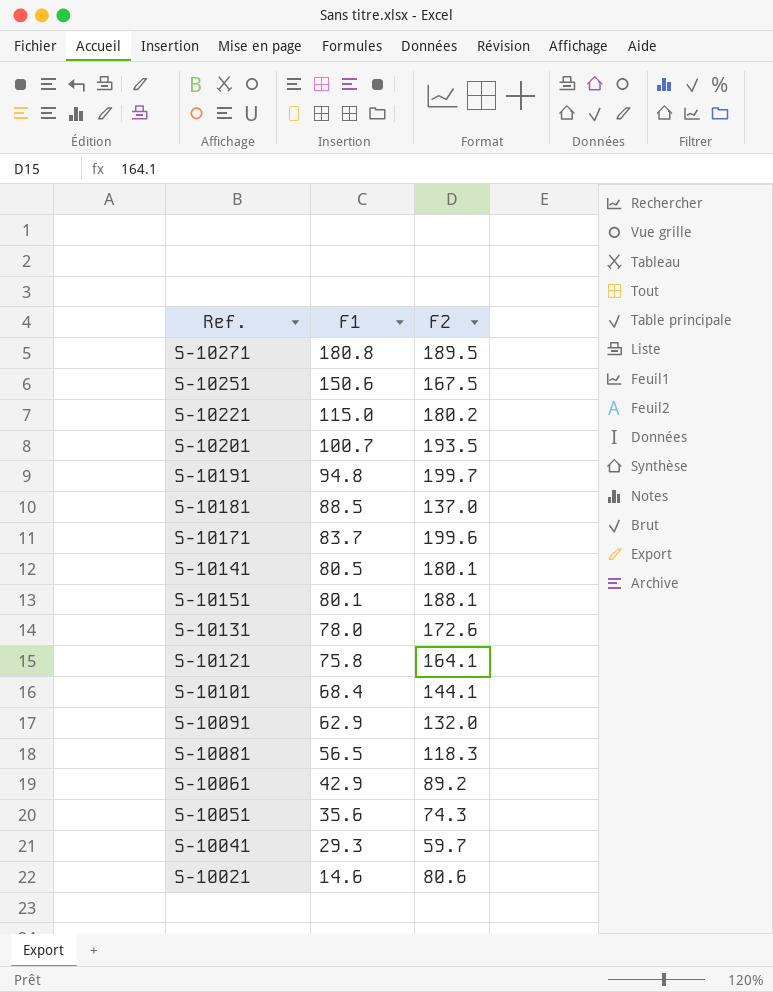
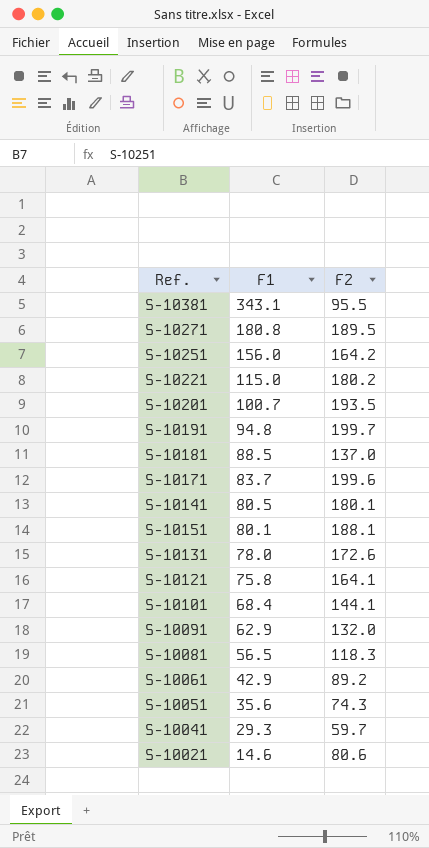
row S-10381: none -> 343.1 | 95.5
S-10251 | F1: 150.6 -> 156.0
S-10251 | F2: 167.5 -> 164.2

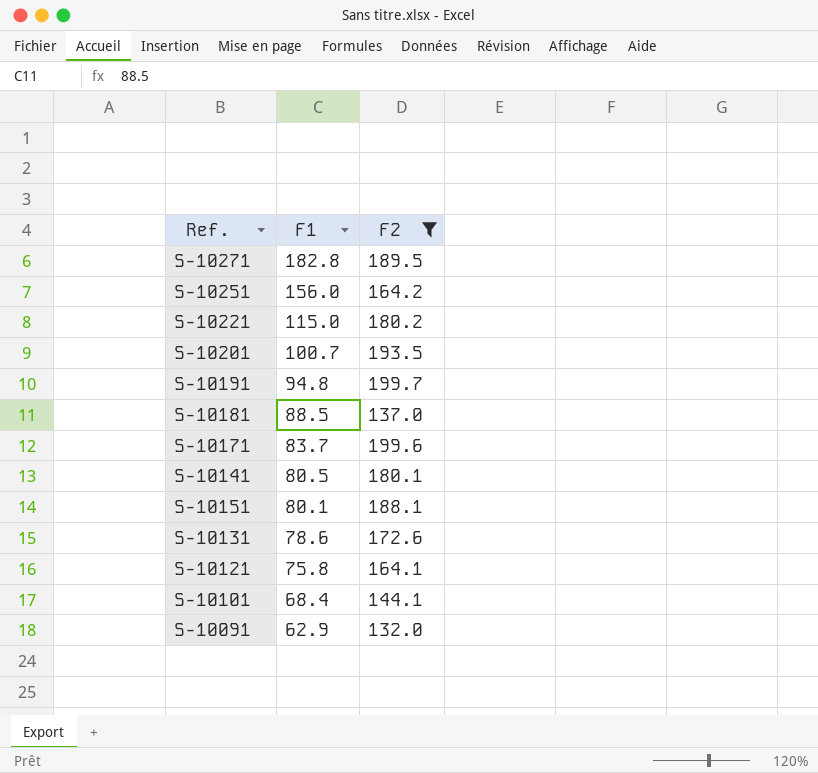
filter: none -> F2 >= 132.0
S-10271 | F1: 180.8 -> 182.8
S-10131 | F1: 78.0 -> 78.6

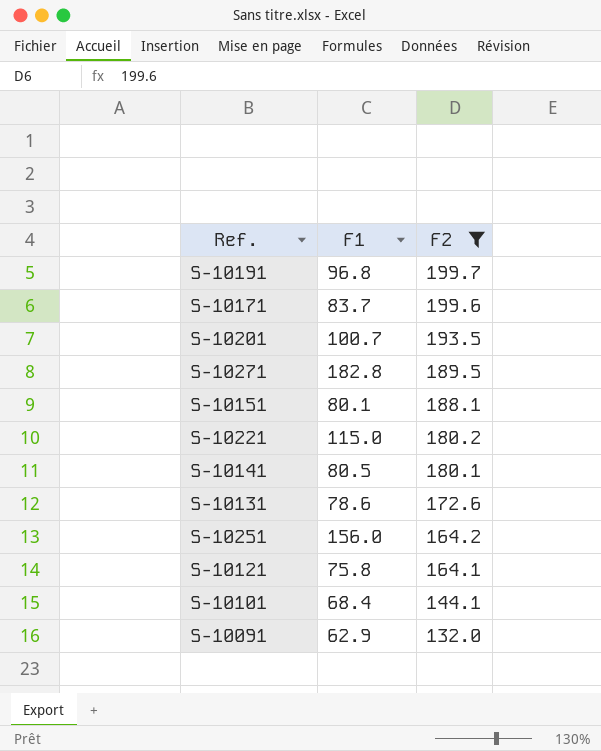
row order: F1 descending -> F2 descending
row S-10181: 88.5 | 137.0 -> none
S-10191 | F1: 94.8 -> 96.8

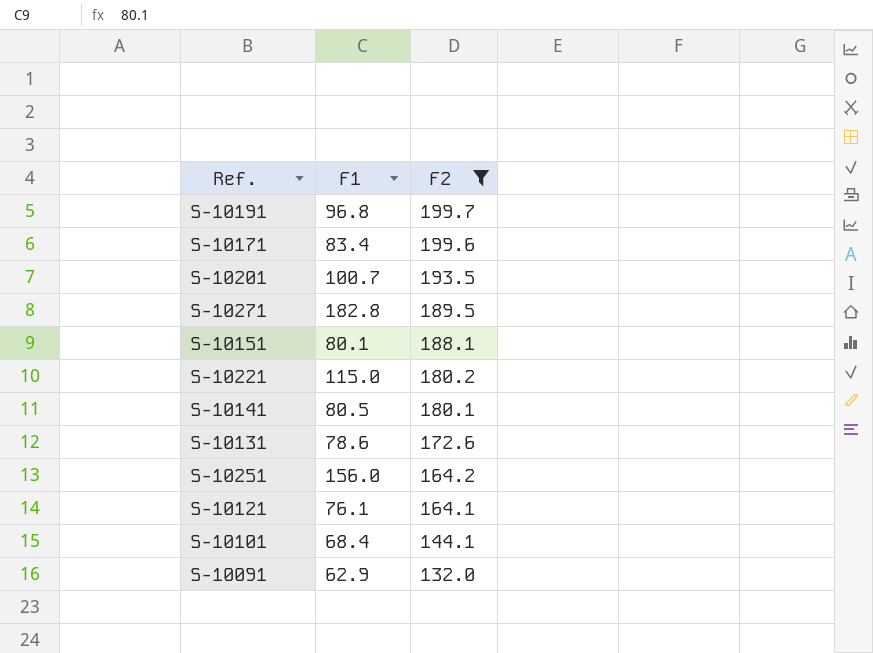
S-10171 | F1: 83.7 -> 83.4
S-10121 | F1: 75.8 -> 76.1

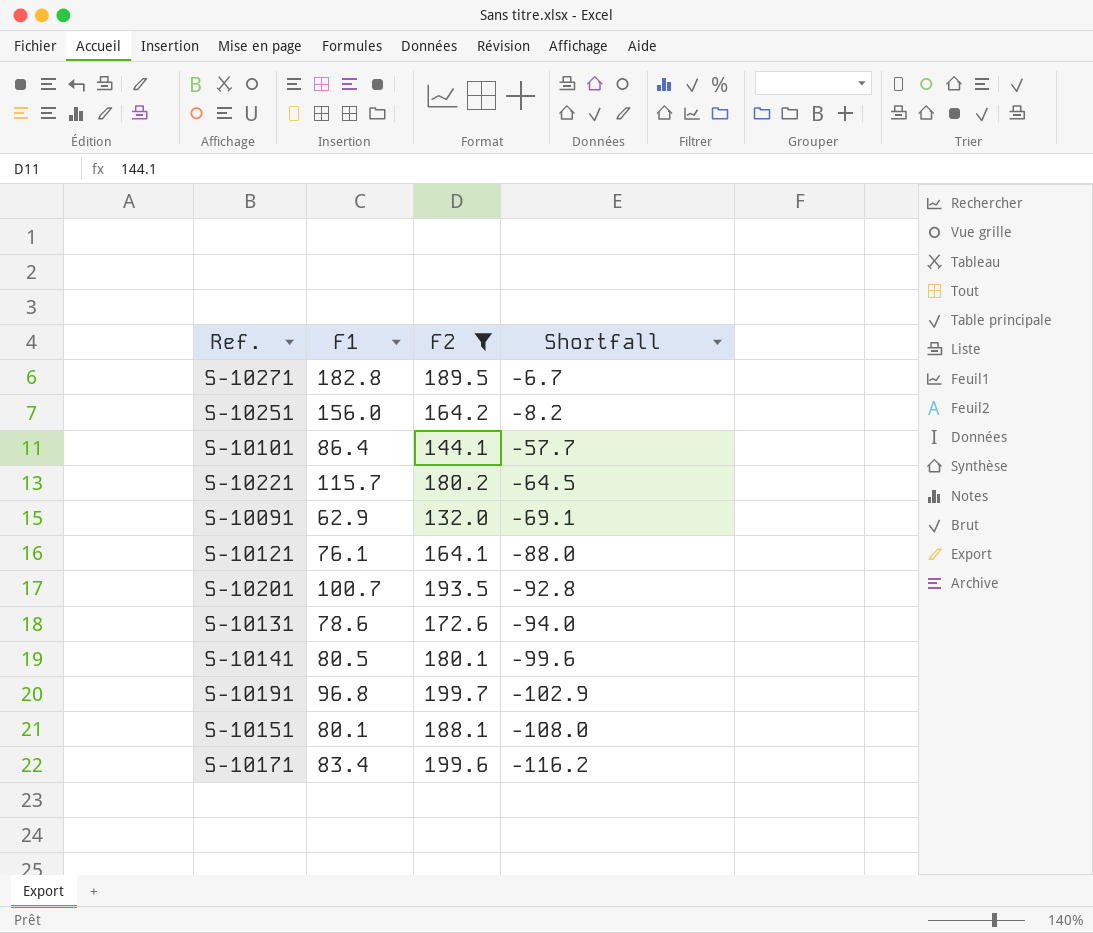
row order: F2 descending -> Shortfall descending
column Shortfall | formula: none -> [F1] - [F2]
S-10101 | F1: 68.4 -> 86.4
S-10221 | F1: 115.0 -> 115.7

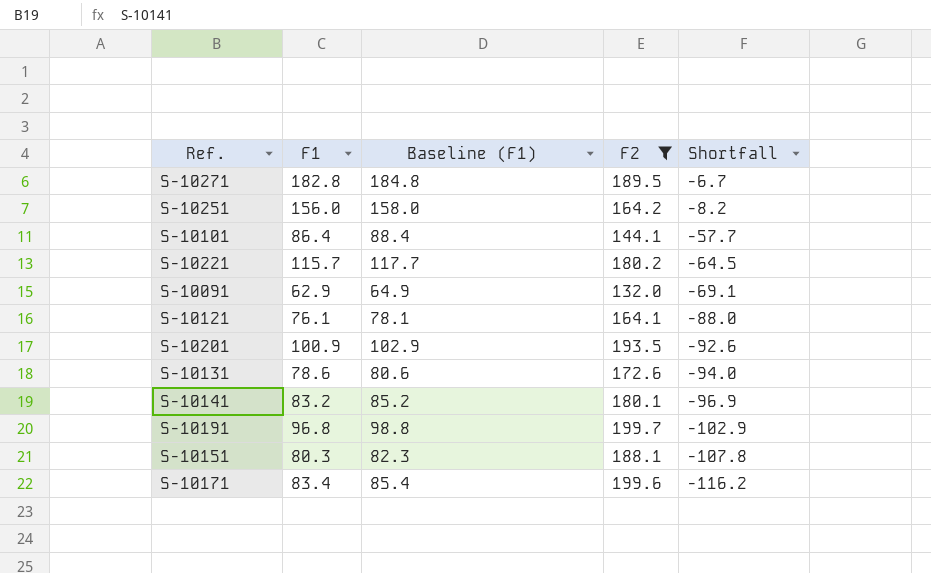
column Baseline (F1) | formula: none -> [F1] + 2
S-10201 | F1: 100.7 -> 100.9
S-10201 | Shortfall: -92.8 -> -92.6
S-10141 | F1: 80.5 -> 83.2
S-10141 | Shortfall: -99.6 -> -96.9
S-10151 | F1: 80.1 -> 80.3
S-10151 | Shortfall: -108.0 -> -107.8

